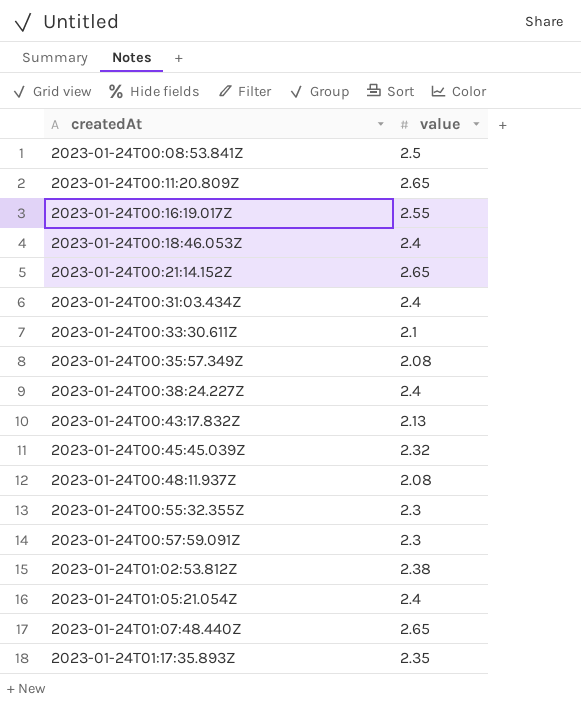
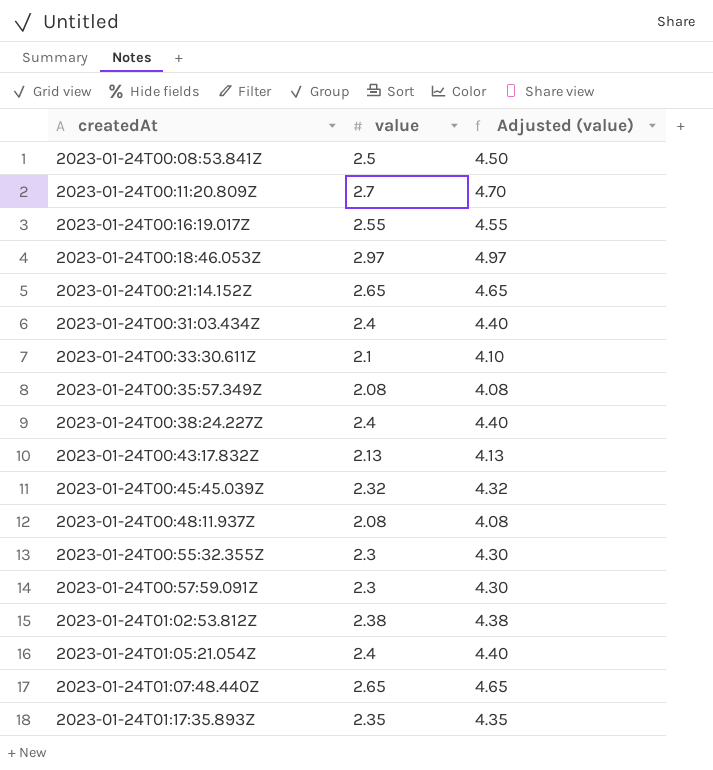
column Adjusted (value) | formula: none -> [value] + 2
2023-01-24T00:11:20.809Z | value: 2.65 -> 2.7
2023-01-24T00:18:46.053Z | value: 2.4 -> 2.97

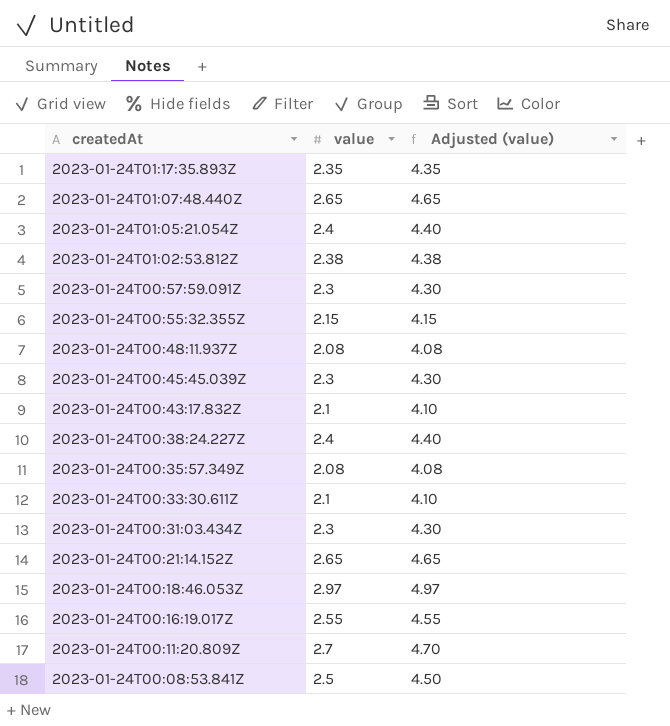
row order: createdAt ascending -> createdAt descending
2023-01-24T00:55:32.355Z | value: 2.3 -> 2.15
2023-01-24T00:55:32.355Z | Adjusted (value): 4.30 -> 4.15
2023-01-24T00:45:45.039Z | value: 2.32 -> 2.3
2023-01-24T00:45:45.039Z | Adjusted (value): 4.32 -> 4.30
2023-01-24T00:43:17.832Z | value: 2.13 -> 2.1
2023-01-24T00:43:17.832Z | Adjusted (value): 4.13 -> 4.10
2023-01-24T00:31:03.434Z | value: 2.4 -> 2.3
2023-01-24T00:31:03.434Z | Adjusted (value): 4.40 -> 4.30

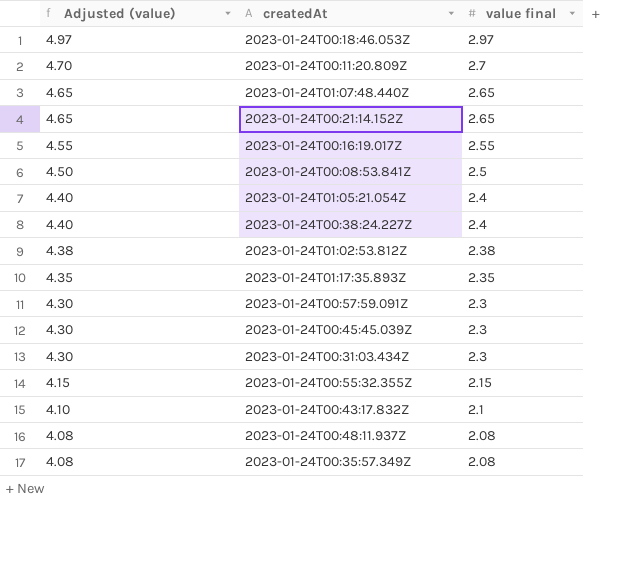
row order: createdAt descending -> Adjusted (value) descending
column Adjusted (value) | position: 3 -> 1
column name: value -> value final
row 2023-01-24T00:33:30.611Z: 2.1 | 4.10 -> none

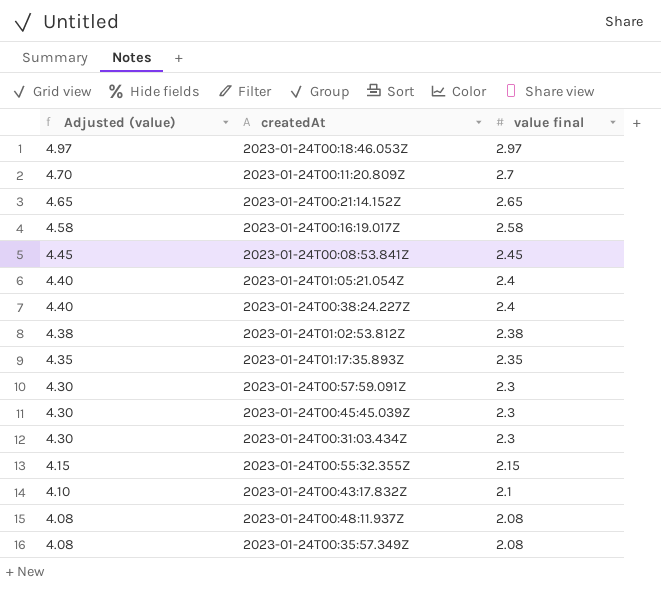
row 2023-01-24T01:07:48.440Z: 4.65 | 2.65 -> none
2023-01-24T00:16:19.017Z | Adjusted (value): 4.55 -> 4.58
2023-01-24T00:16:19.017Z | value final: 2.55 -> 2.58
2023-01-24T00:08:53.841Z | Adjusted (value): 4.50 -> 4.45
2023-01-24T00:08:53.841Z | value final: 2.5 -> 2.45

